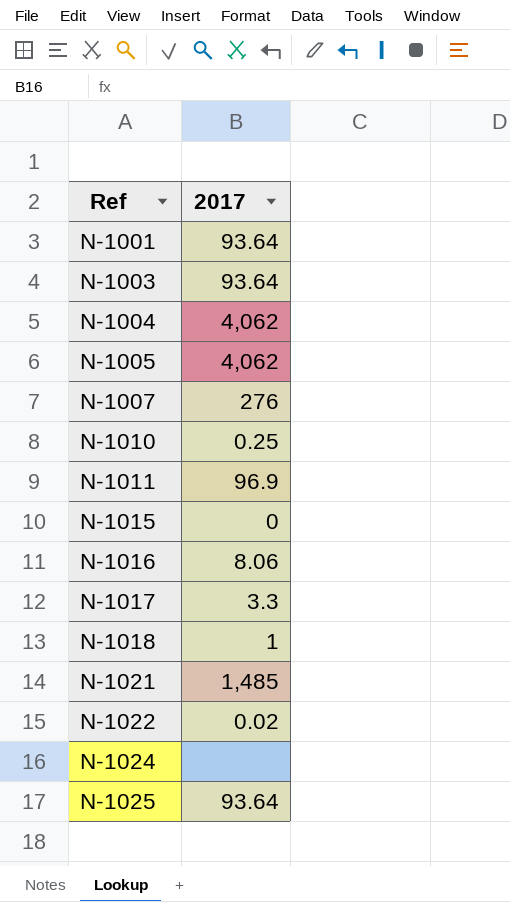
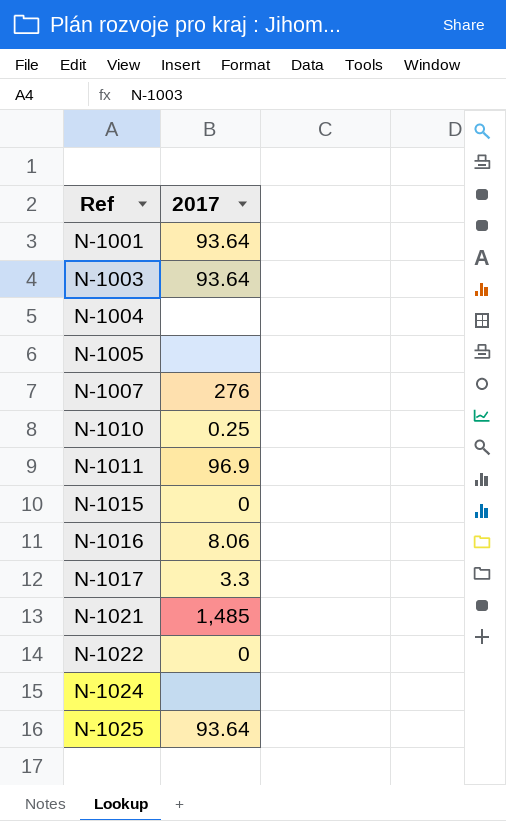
row N-1018: 1 -> none
N-1004 | 2017: 4,062 -> none
N-1005 | 2017: 4,062 -> none
N-1022 | 2017: 0.02 -> 0

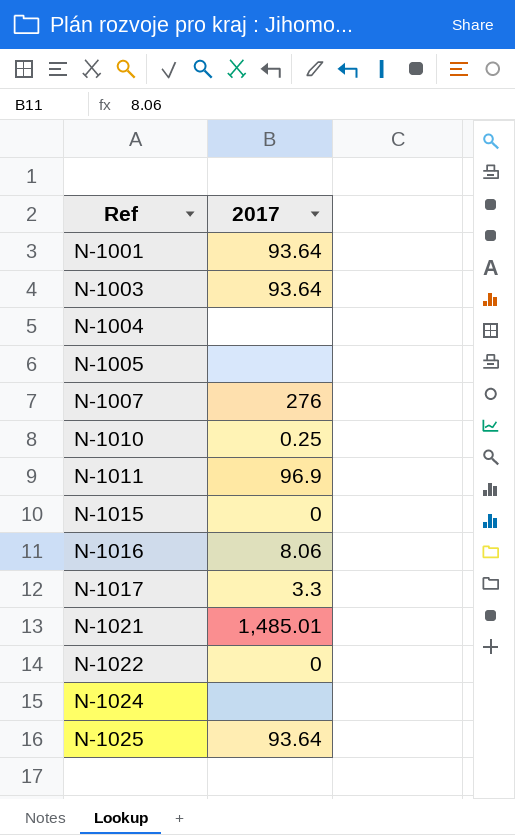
N-1021 | 2017: 1,485 -> 1,485.01

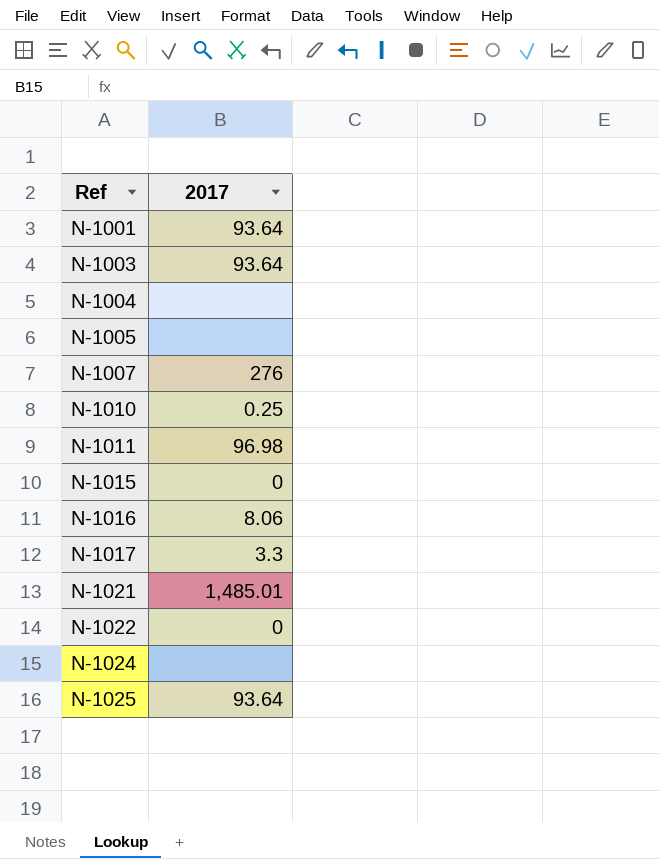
N-1011 | 2017: 96.9 -> 96.98

